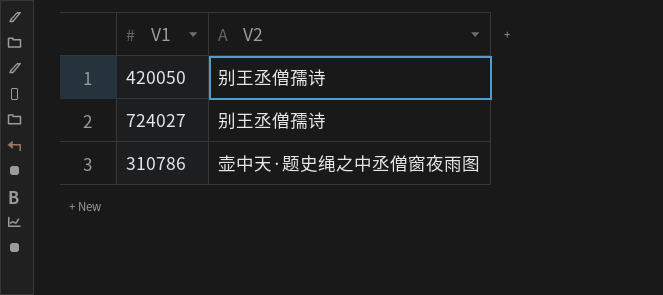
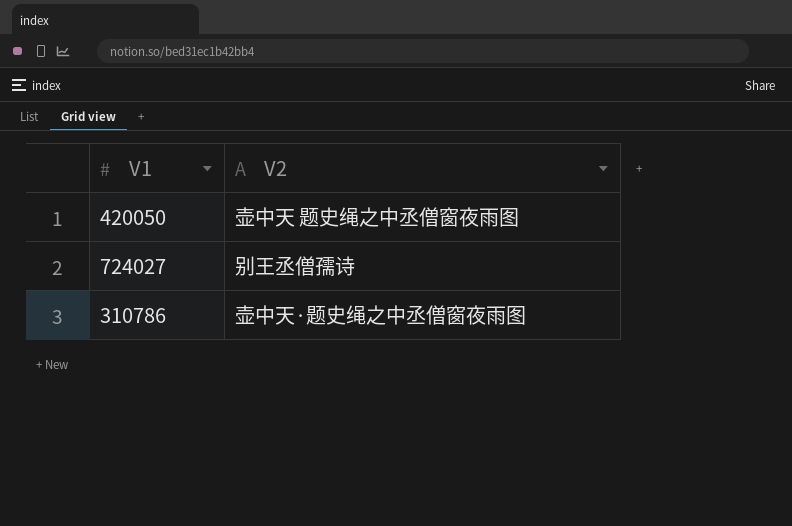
420050 | V2: 别王丞僧孺诗 -> 壶中天 题史绳之中丞僧窗夜雨图

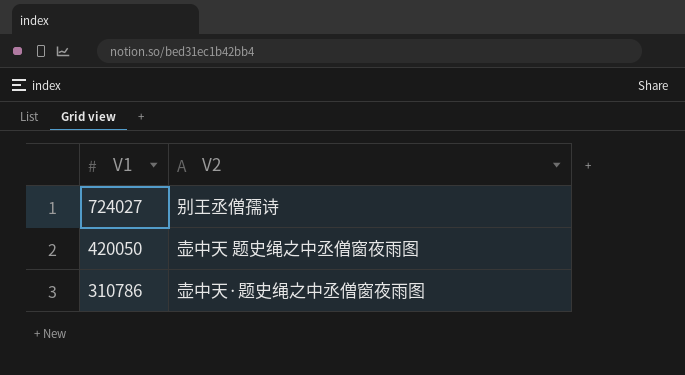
row order: none -> V1 descending

